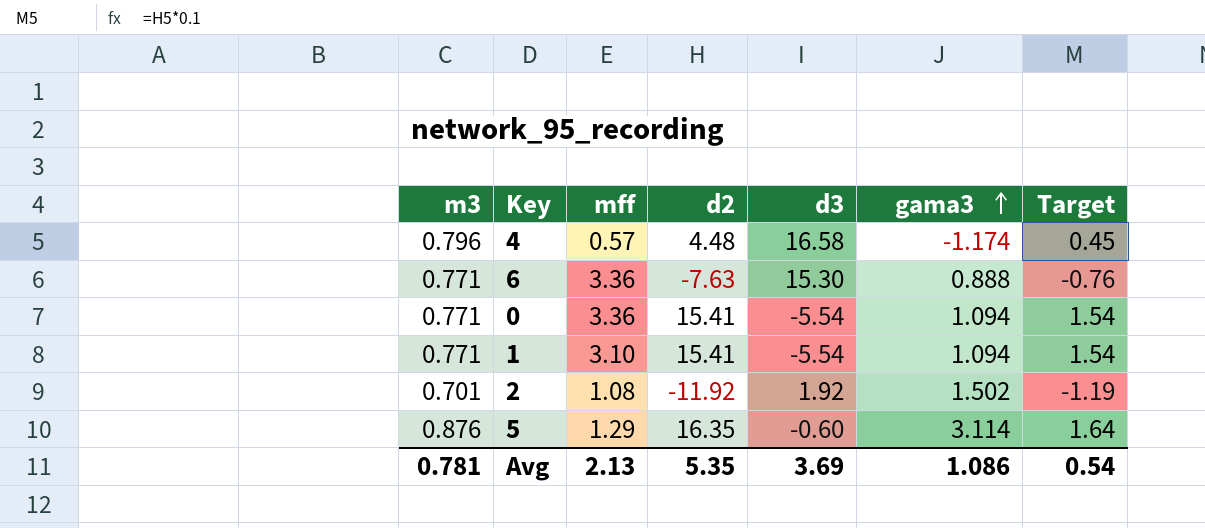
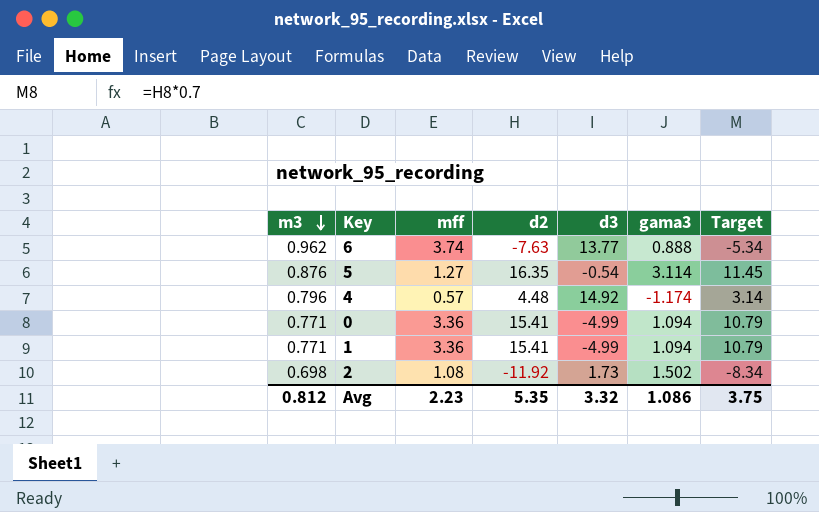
row order: gama3 ascending -> m3 descending
column Target | formula: [d2] * 0.1 -> [d2] * 0.7
6 | m3: 0.771 -> 0.962
6 | mff: 3.36 -> 3.74
6 | d3: 15.30 -> 13.77
5 | mff: 1.29 -> 1.27
5 | d3: -0.60 -> -0.54
4 | d3: 16.58 -> 14.92
0 | d3: -5.54 -> -4.99
1 | mff: 3.10 -> 3.36
1 | d3: -5.54 -> -4.99
2 | m3: 0.701 -> 0.698
2 | d3: 1.92 -> 1.73
Avg | m3: 0.781 -> 0.812
Avg | mff: 2.13 -> 2.23
Avg | d3: 3.69 -> 3.32
Avg | Target: 0.54 -> 3.75

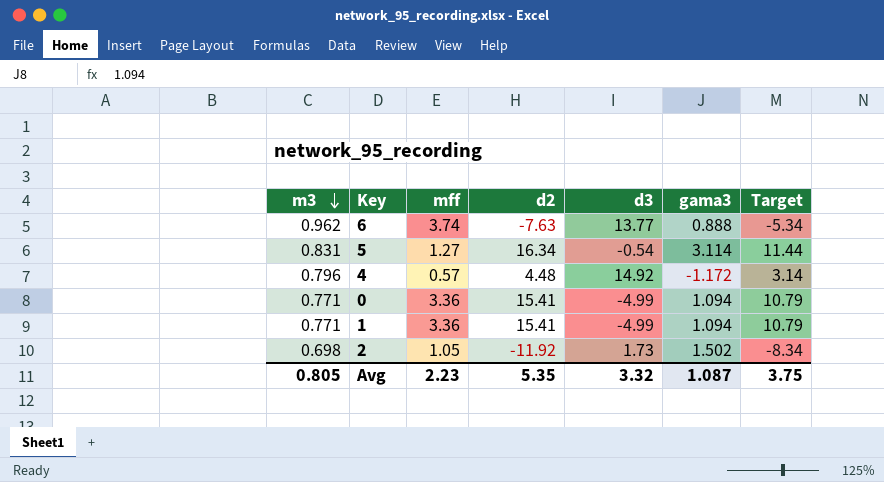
5 | m3: 0.876 -> 0.831
5 | d2: 16.35 -> 16.34
5 | Target: 11.45 -> 11.44
4 | gama3: -1.174 -> -1.172
2 | mff: 1.08 -> 1.05
Avg | m3: 0.812 -> 0.805
Avg | gama3: 1.086 -> 1.087

